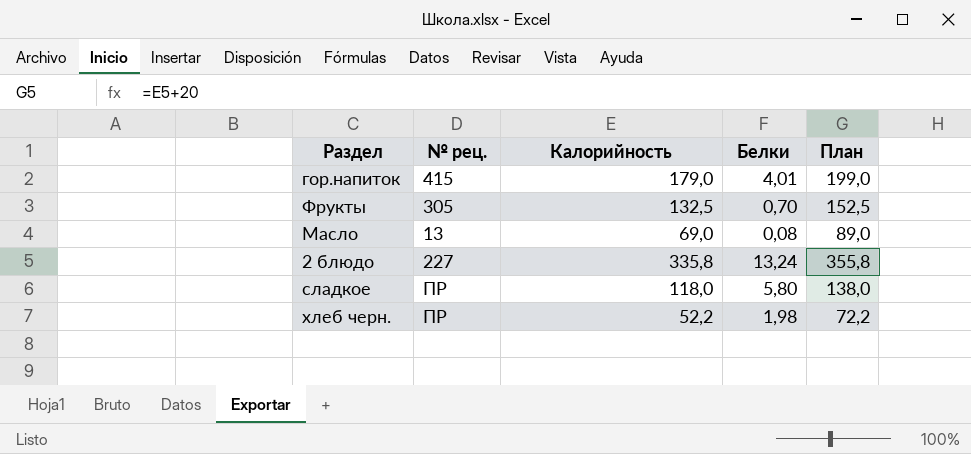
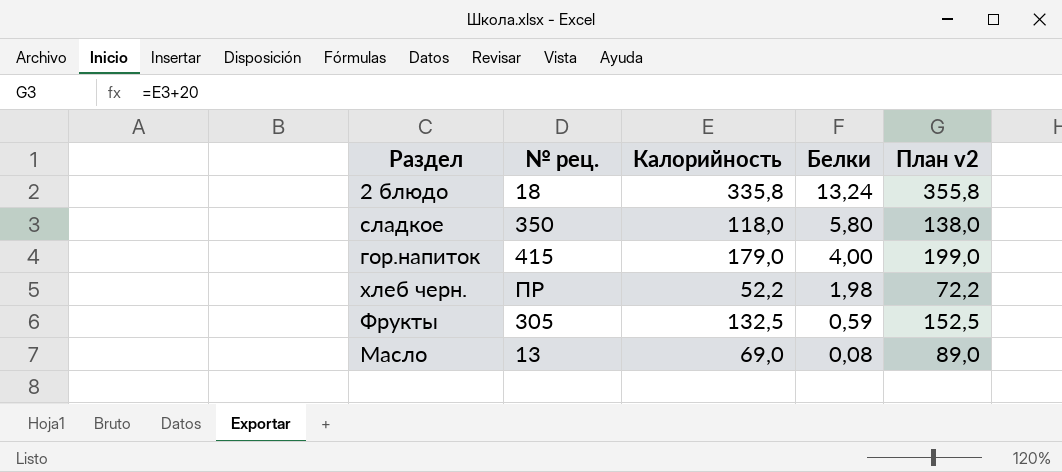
row order: none -> Белки descending
column name: План -> План v2
2 блюдо | № рец.: 227 -> 18
сладкое | № рец.: ПР -> 350
гор.напиток | Белки: 4,01 -> 4,00
Фрукты | Белки: 0,70 -> 0,59

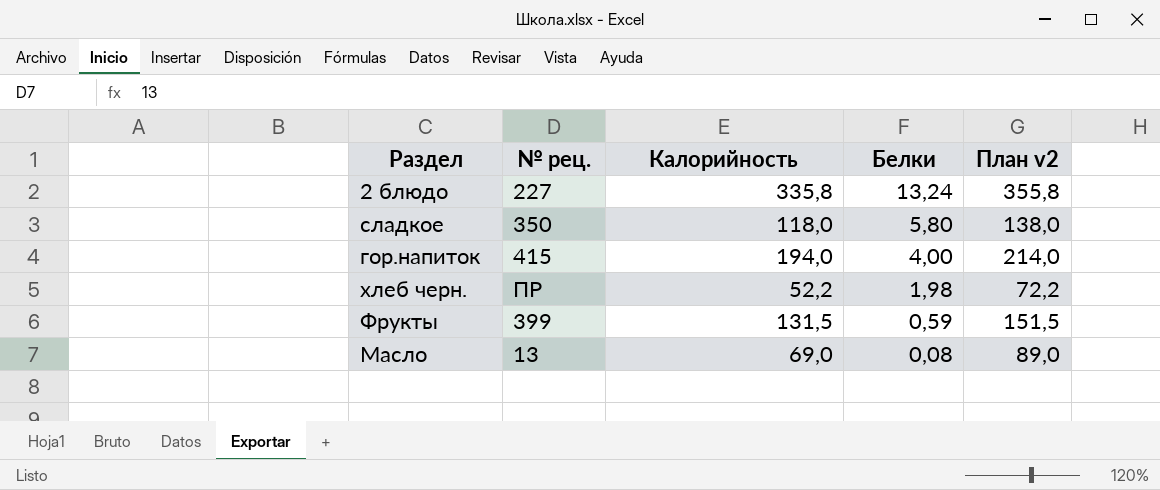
2 блюдо | № рец.: 18 -> 227
гор.напиток | Калорийность: 179,0 -> 194,0
гор.напиток | План v2: 199,0 -> 214,0
Фрукты | № рец.: 305 -> 399
Фрукты | Калорийность: 132,5 -> 131,5
Фрукты | План v2: 152,5 -> 151,5

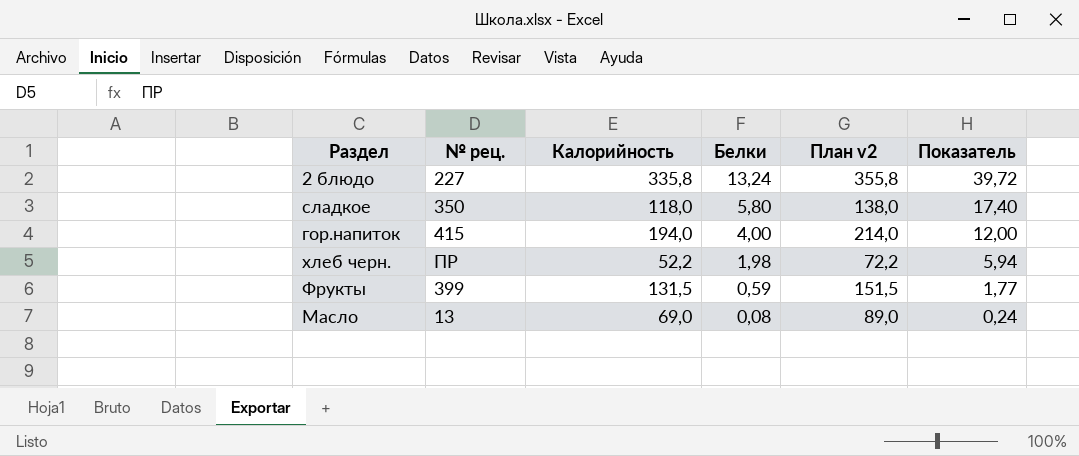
column Показатель | formula: none -> [Белки] * 3

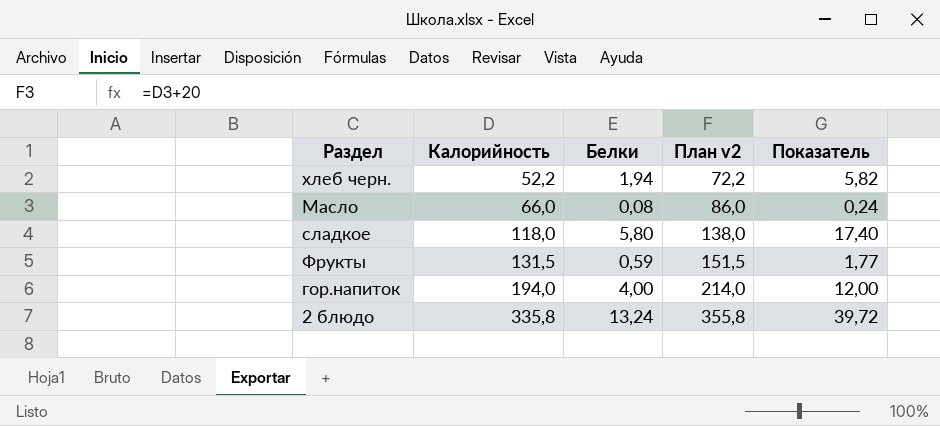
row order: Белки descending -> Калорийность ascending
column № рец. | position: 2 -> none
хлеб черн. | Белки: 1,98 -> 1,94
хлеб черн. | Показатель: 5,94 -> 5,82
Масло | Калорийность: 69,0 -> 66,0
Масло | План v2: 89,0 -> 86,0

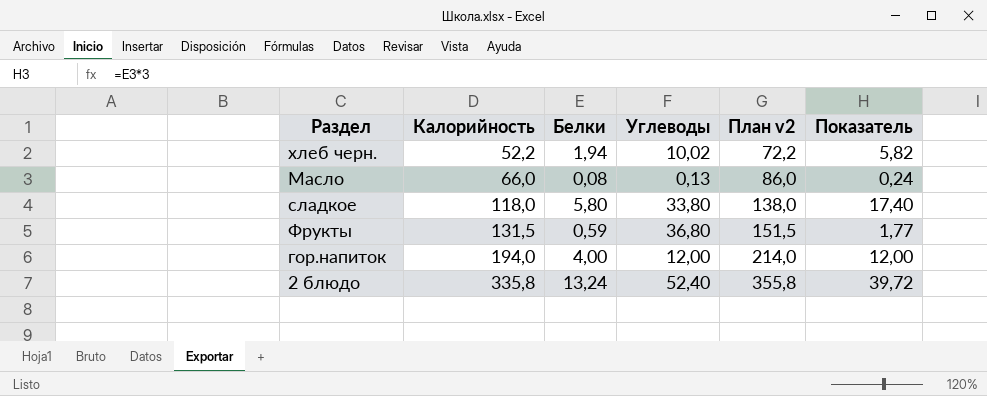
column Углеводы | position: none -> 4

